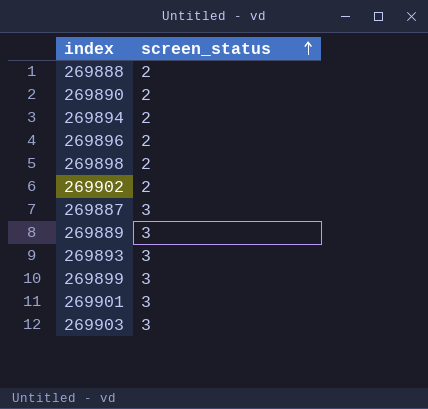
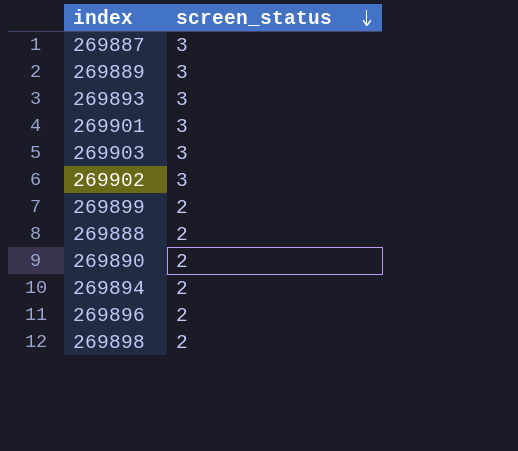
row order: screen_status ascending -> screen_status descending
269902 | screen_status: 2 -> 3
269899 | screen_status: 3 -> 2

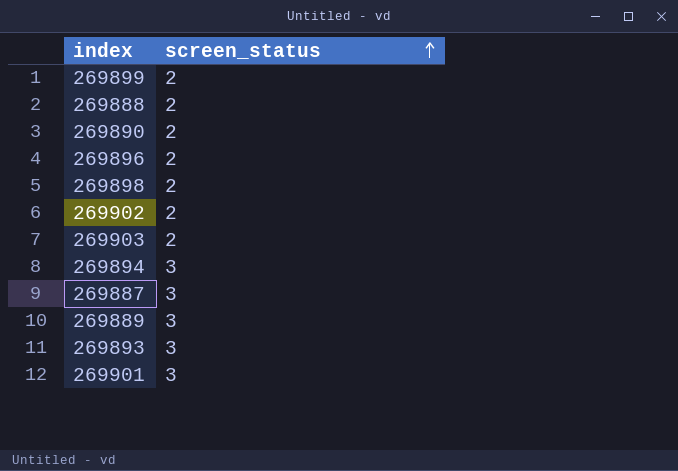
row order: screen_status descending -> screen_status ascending
269902 | screen_status: 3 -> 2
269903 | screen_status: 3 -> 2
269894 | screen_status: 2 -> 3

